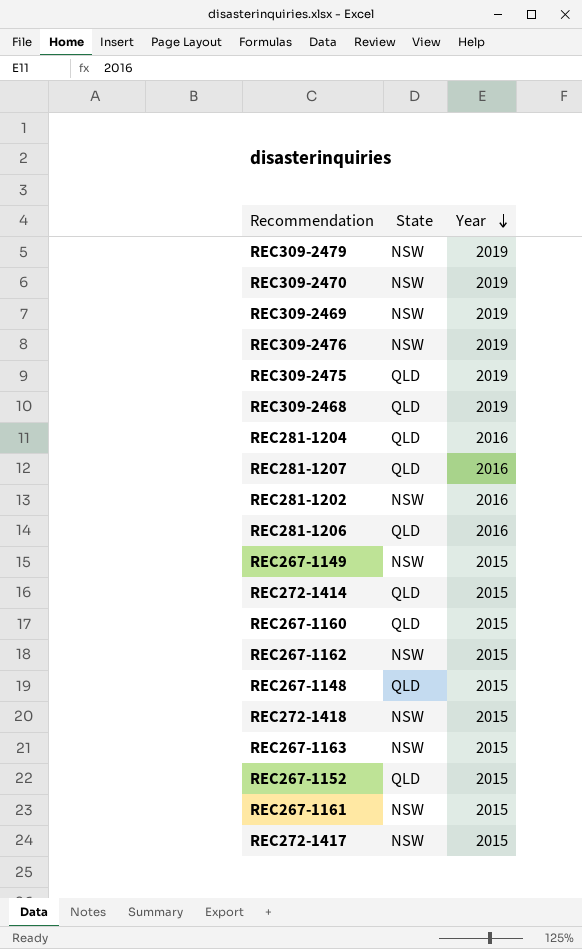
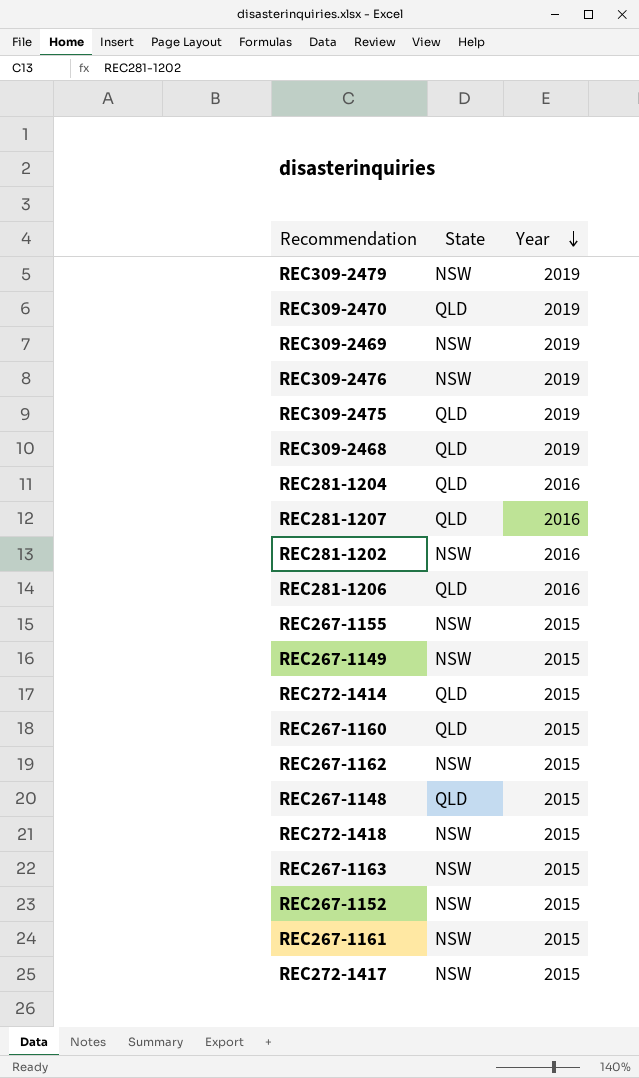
REC309-2470 | State: NSW -> QLD
row REC267-1155: none -> NSW | 2015
REC267-1152 | State: QLD -> NSW

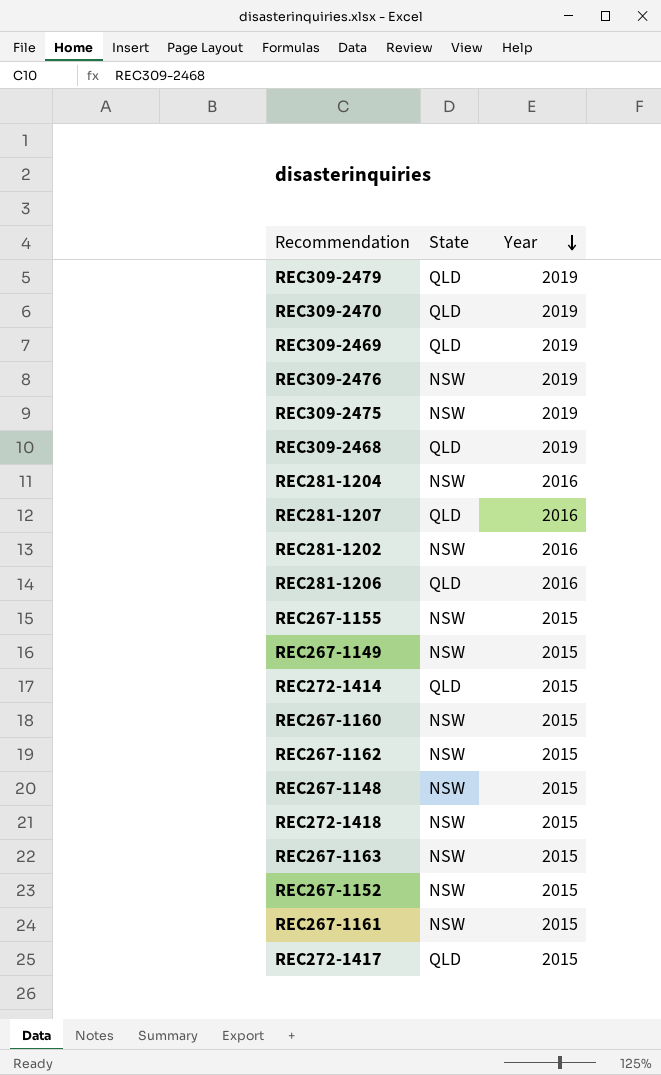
REC309-2479 | State: NSW -> QLD
REC309-2469 | State: NSW -> QLD
REC309-2475 | State: QLD -> NSW
REC281-1204 | State: QLD -> NSW
REC267-1160 | State: QLD -> NSW
REC267-1148 | State: QLD -> NSW
REC272-1417 | State: NSW -> QLD

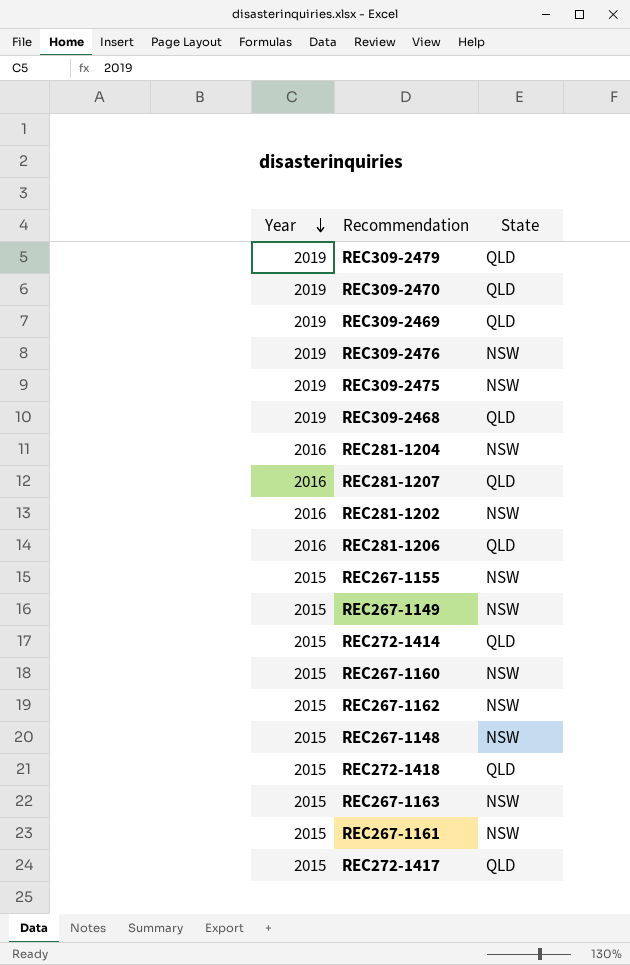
column Year | position: 3 -> 1
row REC267-1152: NSW | 2015 -> none
REC272-1418 | State: NSW -> QLD

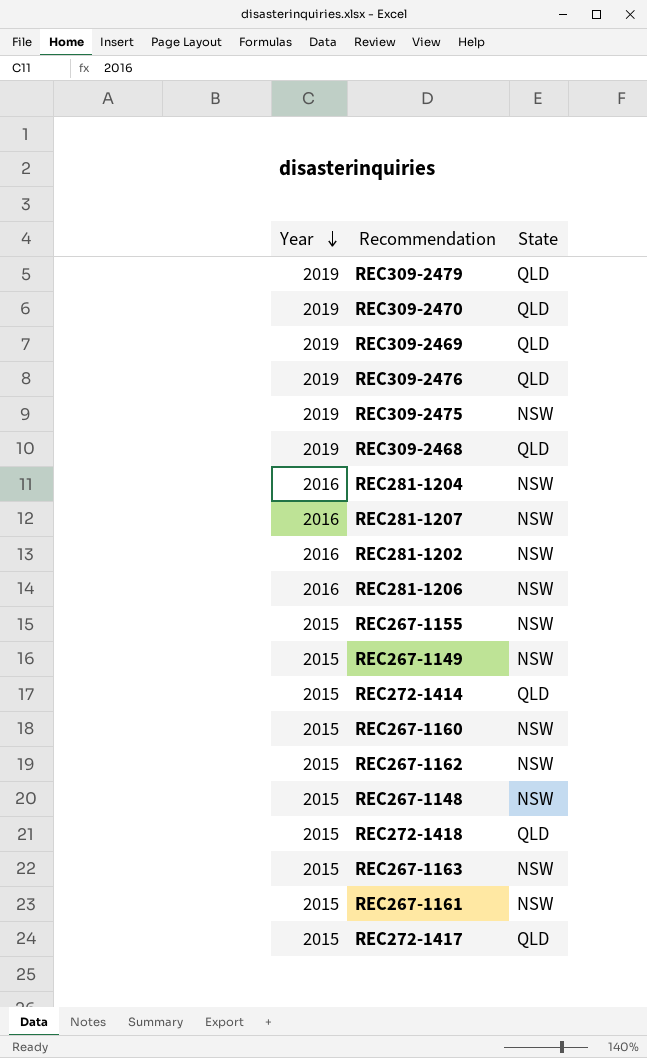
REC309-2476 | State: NSW -> QLD
REC281-1207 | State: QLD -> NSW
REC281-1206 | State: QLD -> NSW

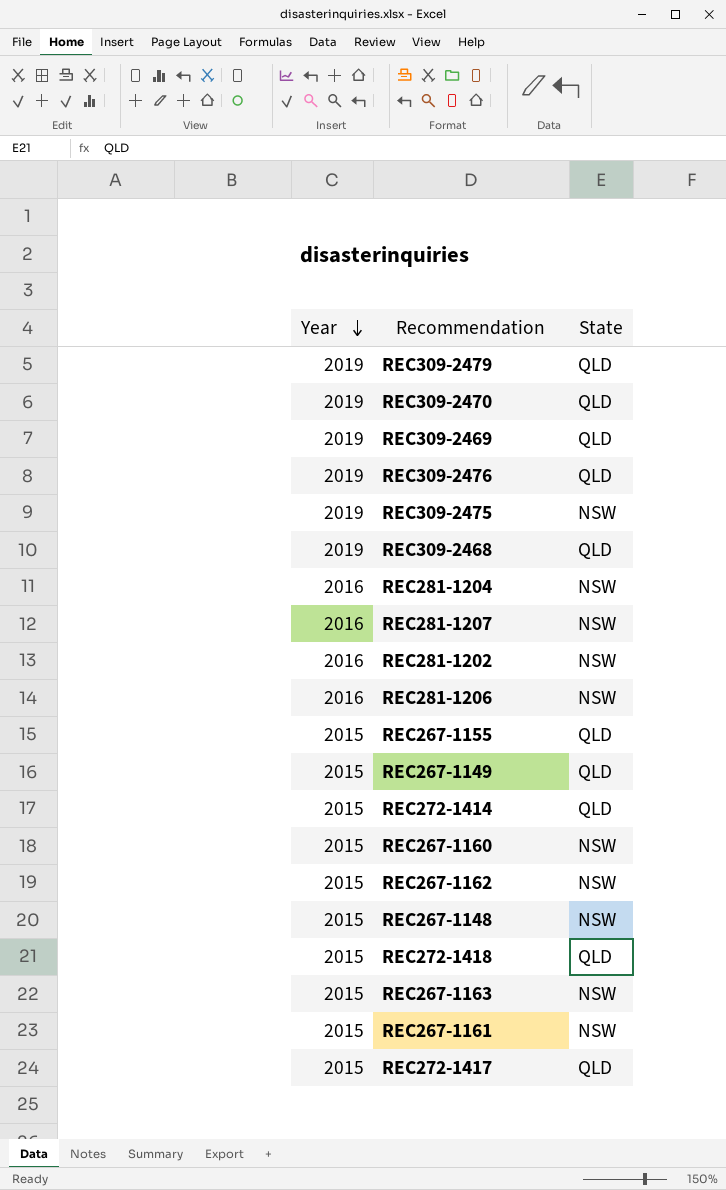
REC267-1155 | State: NSW -> QLD
REC267-1149 | State: NSW -> QLD

